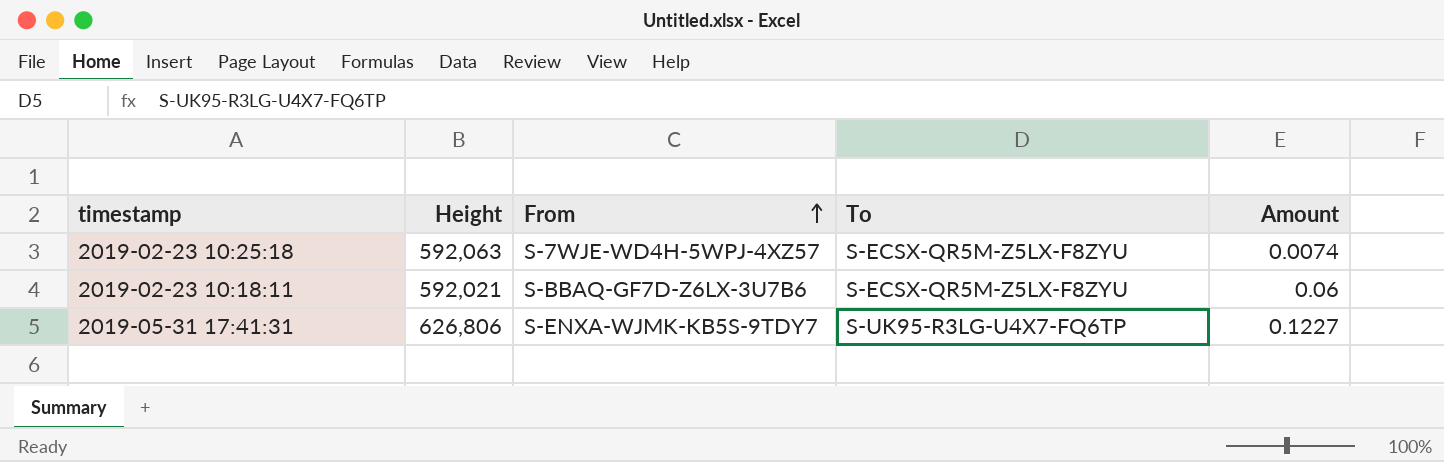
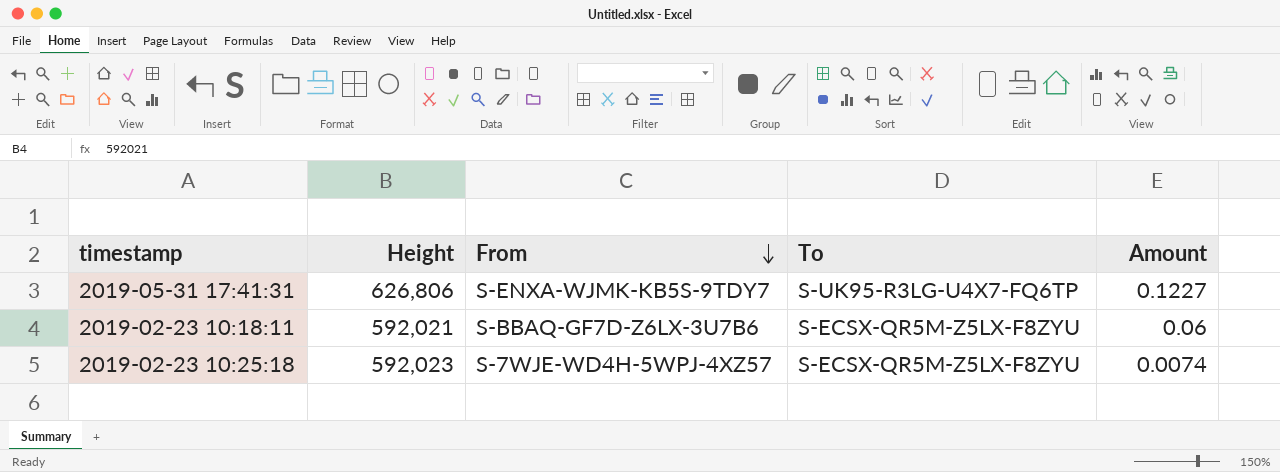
row order: From ascending -> From descending
2019-02-23 10:25:18 | Height: 592,063 -> 592,023

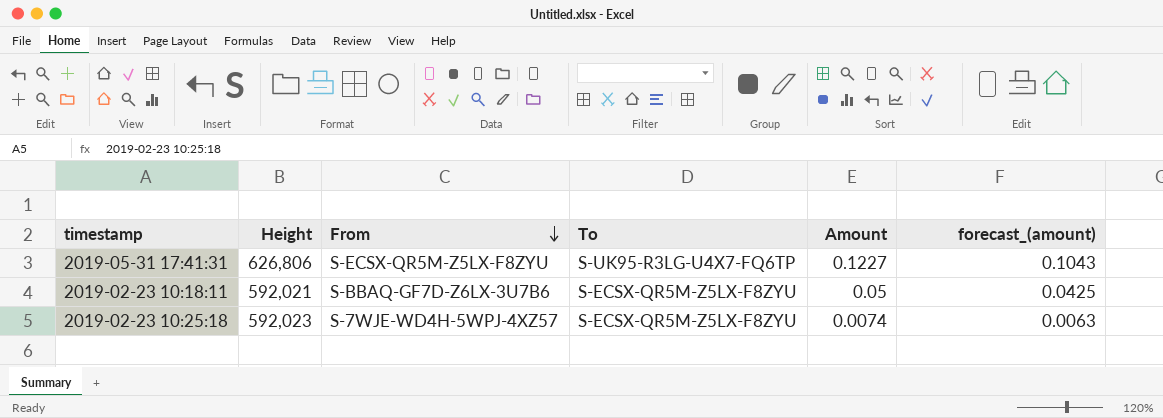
column forecast_(amount) | formula: none -> [Amount] * 0.85
2019-05-31 17:41:31 | From: S-ENXA-WJMK-KB5S-9TDY7 -> S-ECSX-QR5M-Z5LX-F8ZYU
2019-02-23 10:18:11 | Amount: 0.06 -> 0.05

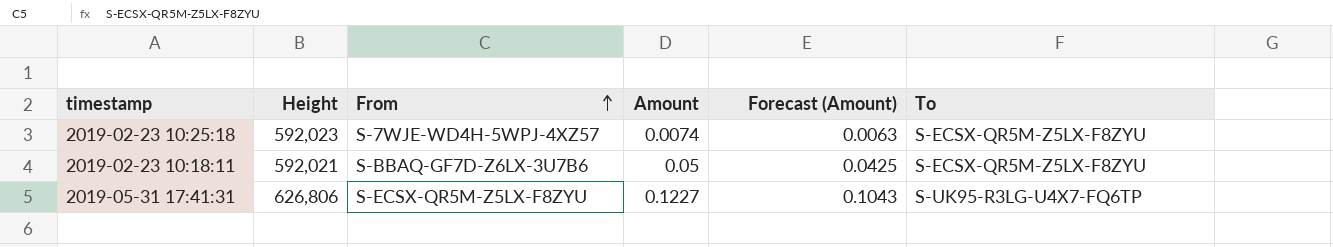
row order: From descending -> From ascending
column name: forecast_(amount) -> Forecast (Amount)
column To | position: 4 -> 6

